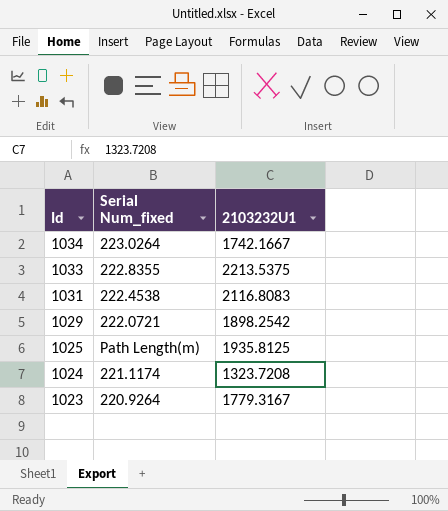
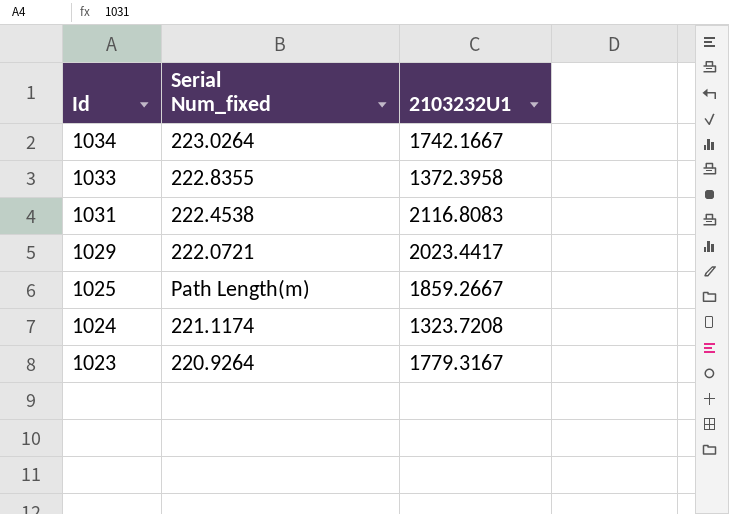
1033 | 2103232U1: 2213.5375 -> 1372.3958
1029 | 2103232U1: 1898.2542 -> 2023.4417
1025 | 2103232U1: 1935.8125 -> 1859.2667

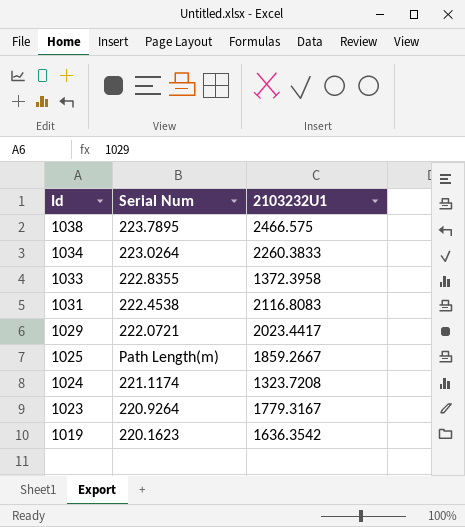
column name: Serial Num_fixed -> Serial Num
row 1038: none -> 223.7895 | 2466.575
1034 | 2103232U1: 1742.1667 -> 2260.3833
row 1019: none -> 220.1623 | 1636.3542

